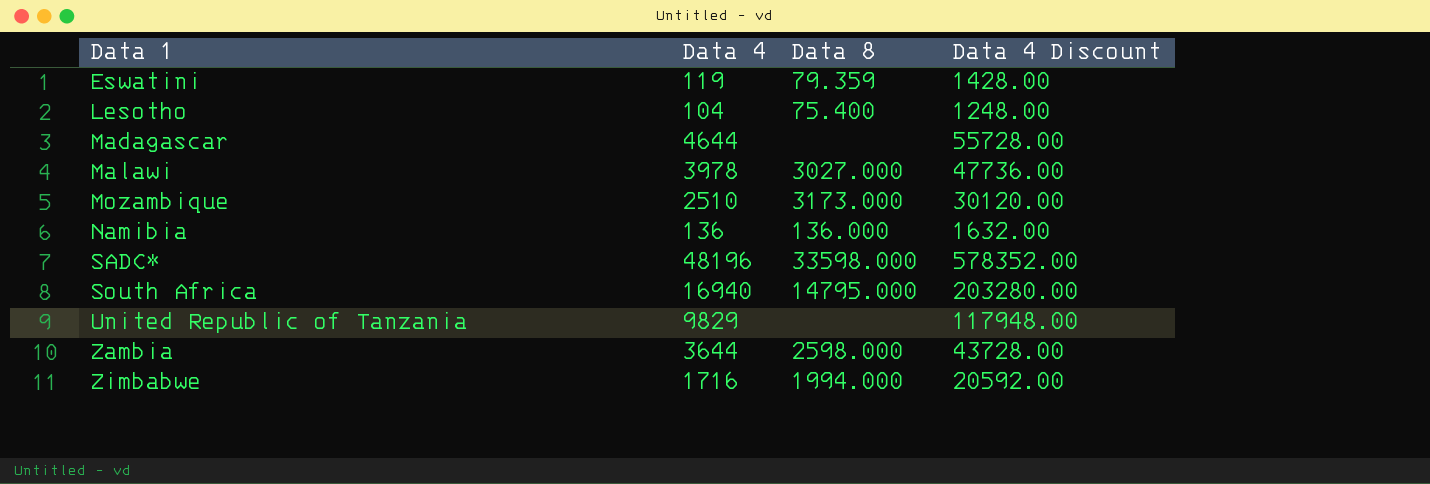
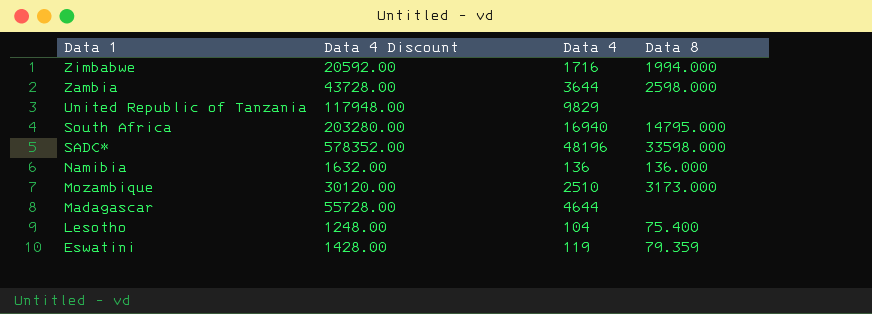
row order: Data 1 ascending -> Data 1 descending
column Data 4 Discount | position: 4 -> 2
row Malawi: 3978 | 3027.000 | 47736.00 -> none

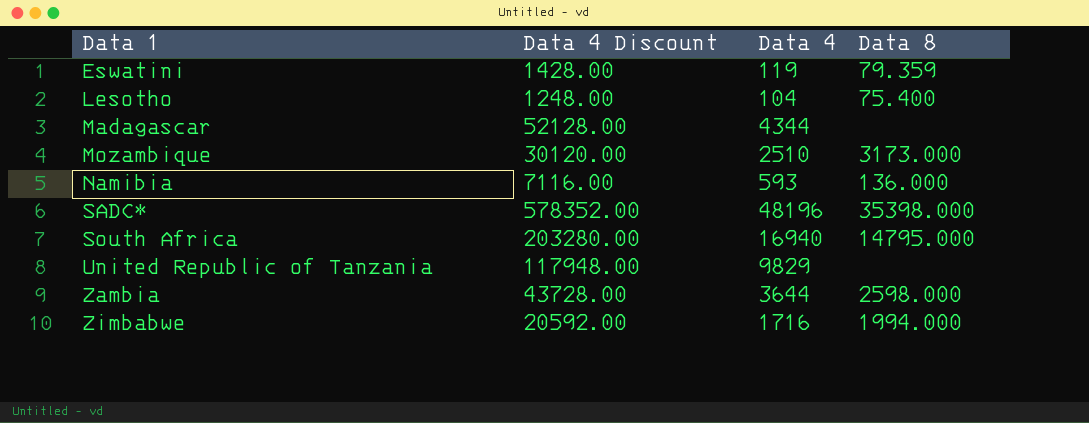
row order: Data 1 descending -> Data 1 ascending
Madagascar | Data 4 Discount: 55728.00 -> 52128.00
Madagascar | Data 4: 4644 -> 4344
Namibia | Data 4 Discount: 1632.00 -> 7116.00
Namibia | Data 4: 136 -> 593
SADC* | Data 8: 33598.000 -> 35398.000

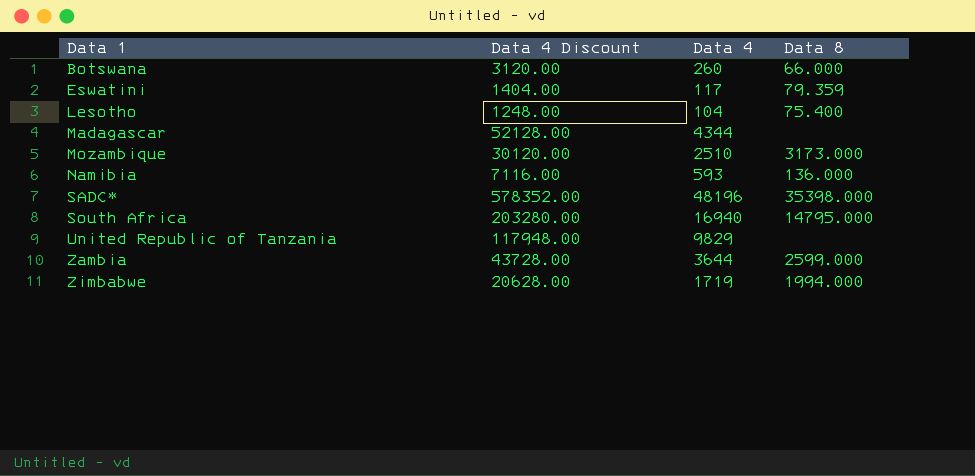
row Botswana: none -> 3120.00 | 260 | 66.000
Eswatini | Data 4 Discount: 1428.00 -> 1404.00
Eswatini | Data 4: 119 -> 117
Zambia | Data 8: 2598.000 -> 2599.000
Zimbabwe | Data 4 Discount: 20592.00 -> 20628.00
Zimbabwe | Data 4: 1716 -> 1719

